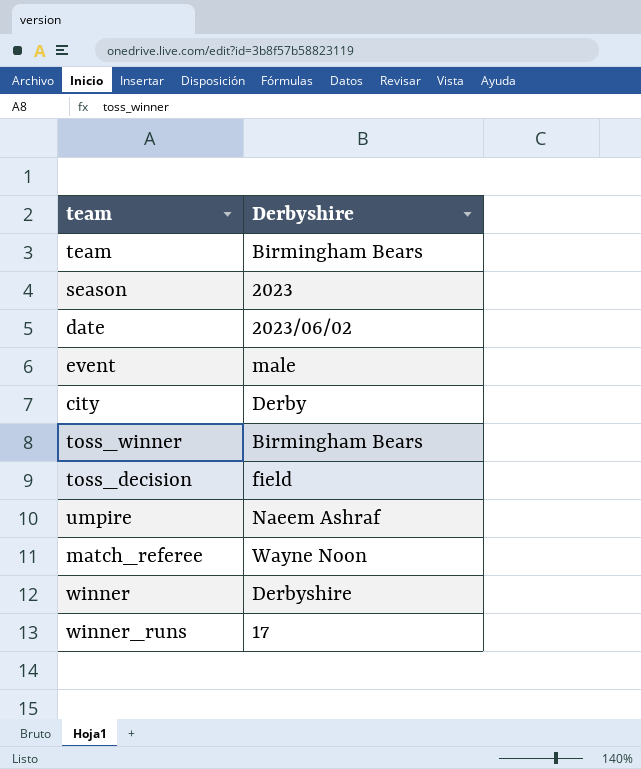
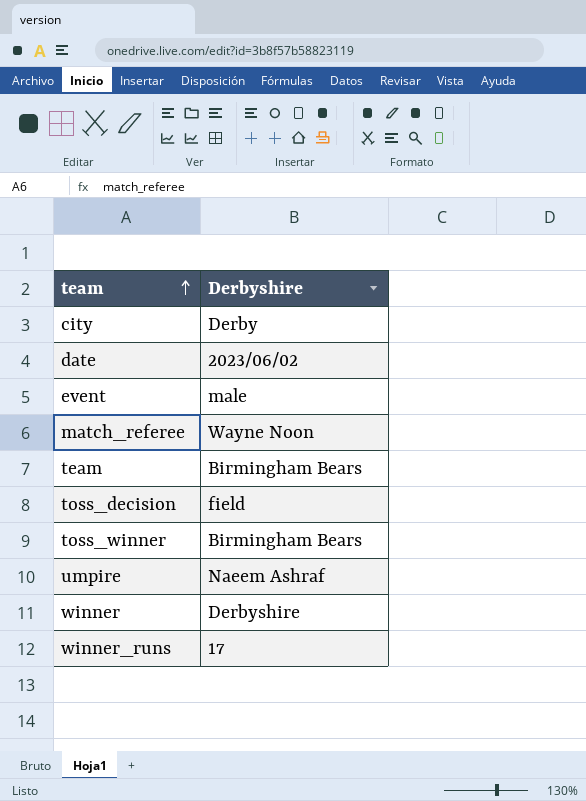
row order: none -> team ascending
row season: 2023 -> none

